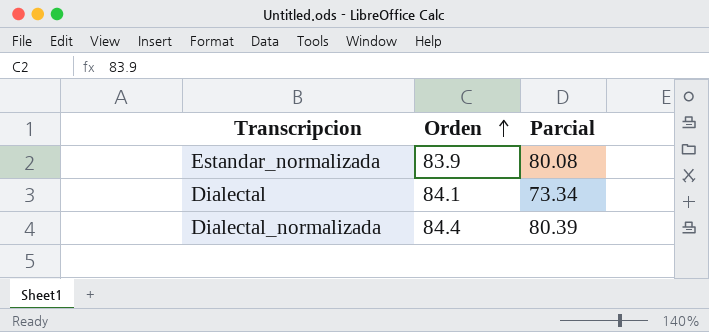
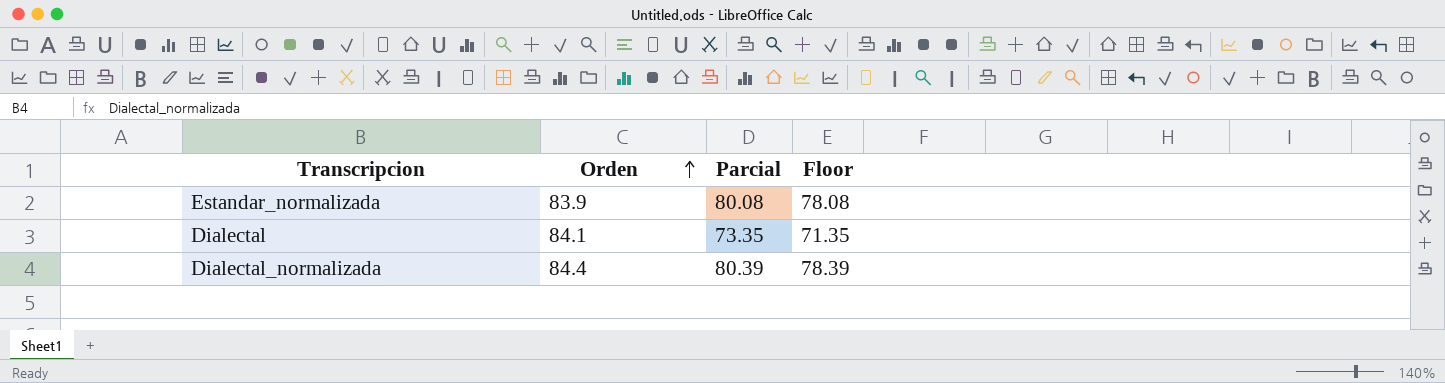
column Floor | formula: none -> [Parcial] - 2
Dialectal | Parcial: 73.34 -> 73.35

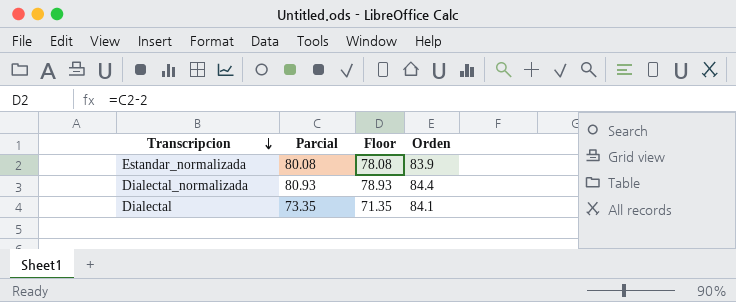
row order: Orden ascending -> Transcripcion descending
column Orden | position: 2 -> 4
Dialectal_normalizada | Parcial: 80.39 -> 80.93
Dialectal_normalizada | Floor: 78.39 -> 78.93

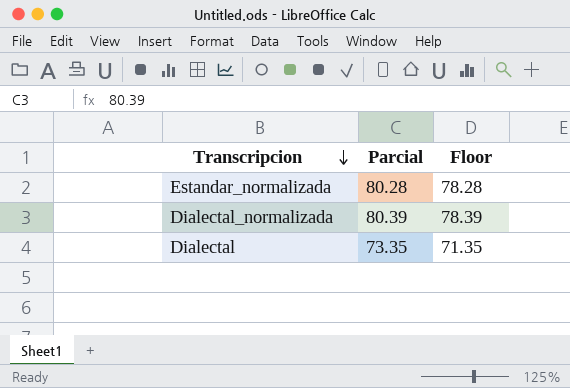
column Orden | position: 4 -> none
Estandar_normalizada | Parcial: 80.08 -> 80.28
Estandar_normalizada | Floor: 78.08 -> 78.28
Dialectal_normalizada | Parcial: 80.93 -> 80.39
Dialectal_normalizada | Floor: 78.93 -> 78.39

